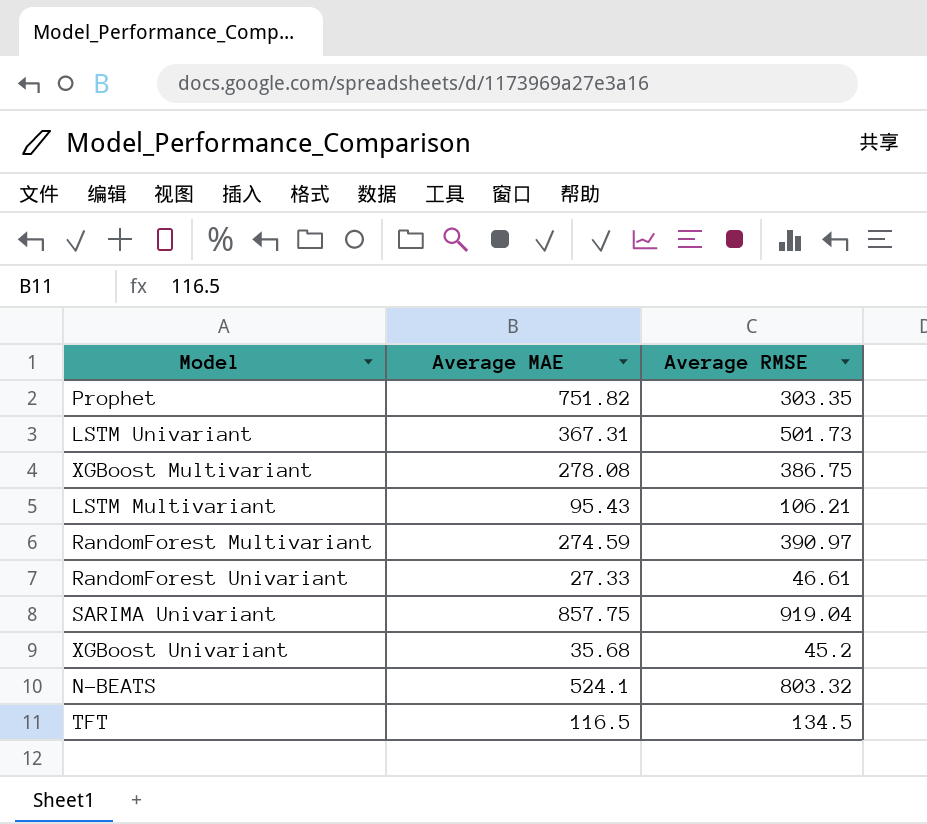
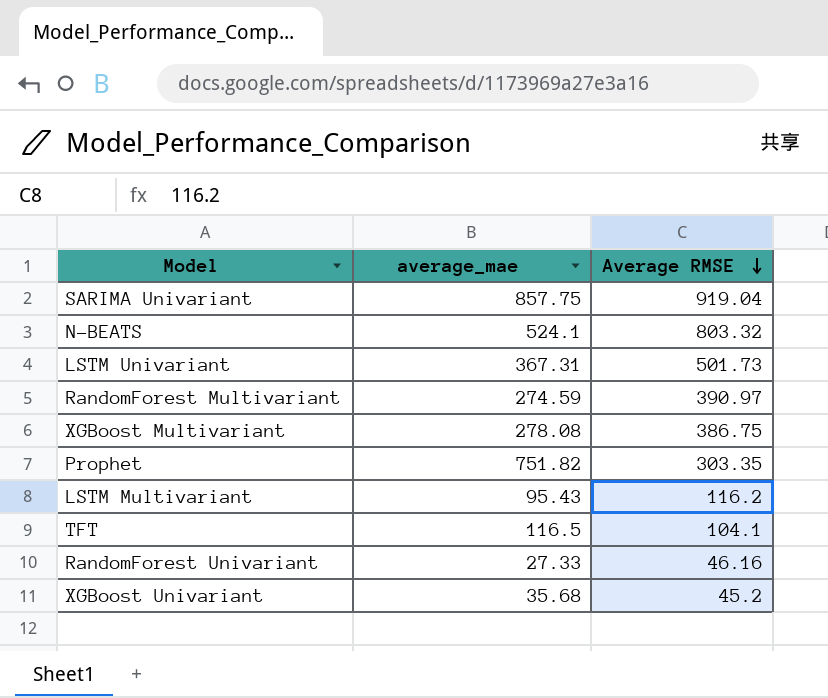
row order: none -> Average RMSE descending
column name: Average MAE -> average_mae
LSTM Multivariant | Average RMSE: 106.21 -> 116.2
TFT | Average RMSE: 134.5 -> 104.1
RandomForest Univariant | Average RMSE: 46.61 -> 46.16

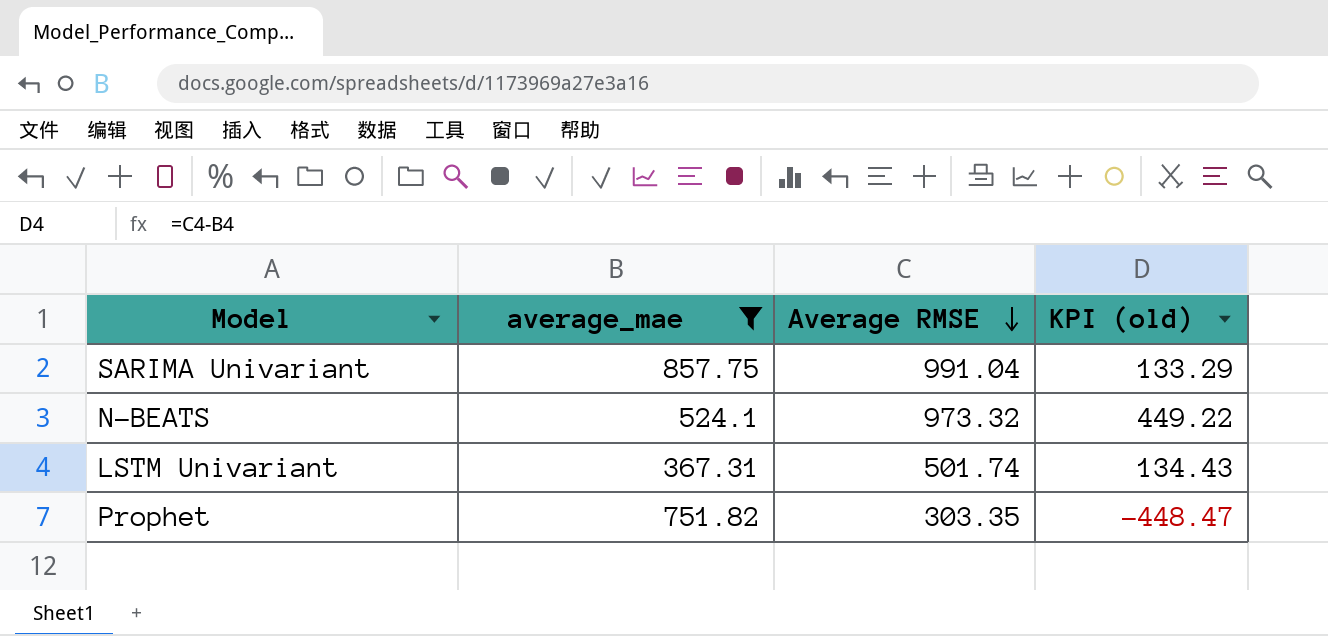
filter: none -> average_mae >= 367.31
column KPI (old) | formula: none -> [Average RMSE] - [average_mae]
SARIMA Univariant | Average RMSE: 919.04 -> 991.04
N-BEATS | Average RMSE: 803.32 -> 973.32
LSTM Univariant | Average RMSE: 501.73 -> 501.74

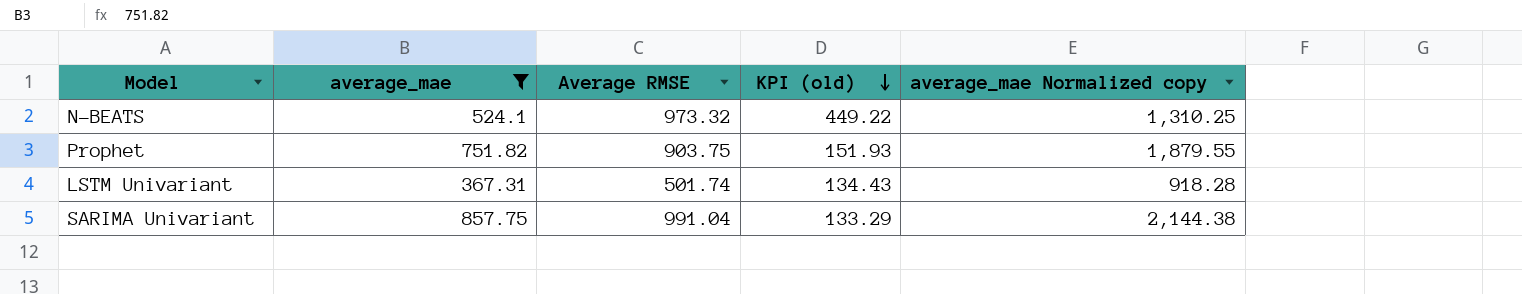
row order: Average RMSE descending -> KPI (old) descending
column average_mae Normalized copy | formula: none -> [average_mae] * 2.5
Prophet | Average RMSE: 303.35 -> 903.75
Prophet | KPI (old): -448.47 -> 151.93

